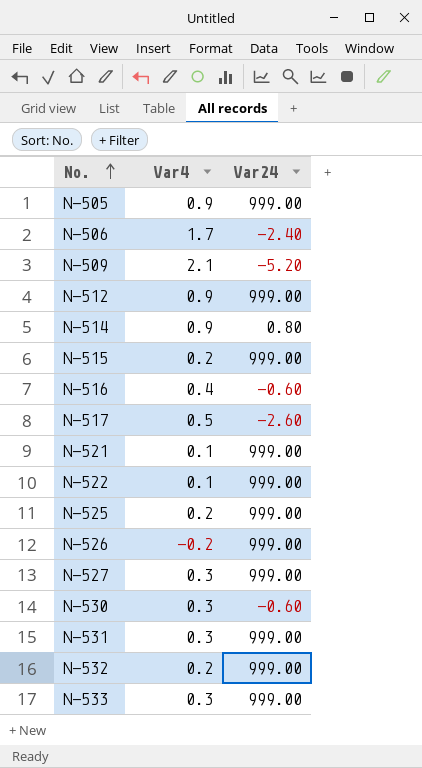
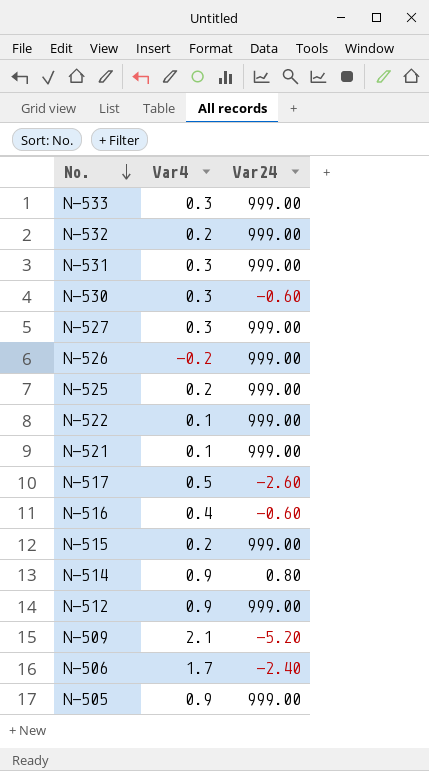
row order: No. ascending -> No. descending

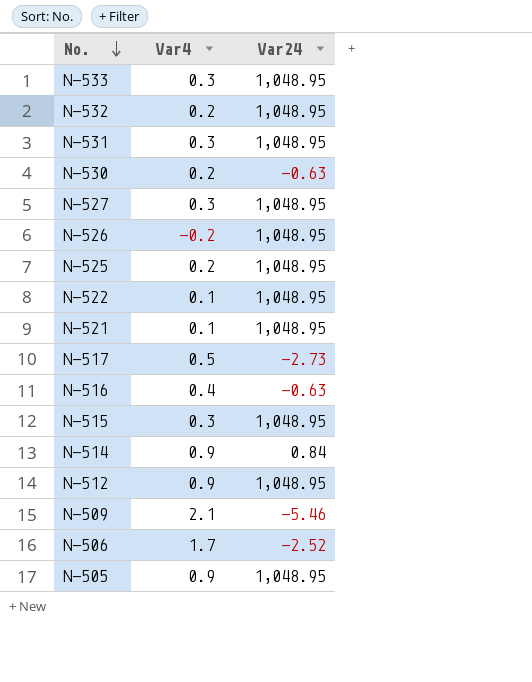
N-533 | Var24: 999.00 -> 1,048.95
N-532 | Var24: 999.00 -> 1,048.95
N-531 | Var24: 999.00 -> 1,048.95
N-530 | Var4: 0.3 -> 0.2
N-530 | Var24: -0.60 -> -0.63
N-527 | Var24: 999.00 -> 1,048.95
N-526 | Var24: 999.00 -> 1,048.95
N-525 | Var24: 999.00 -> 1,048.95
N-522 | Var24: 999.00 -> 1,048.95
N-521 | Var24: 999.00 -> 1,048.95
N-517 | Var24: -2.60 -> -2.73
N-516 | Var24: -0.60 -> -0.63
N-515 | Var4: 0.2 -> 0.3
N-515 | Var24: 999.00 -> 1,048.95
N-514 | Var24: 0.80 -> 0.84
N-512 | Var24: 999.00 -> 1,048.95
N-509 | Var24: -5.20 -> -5.46
N-506 | Var24: -2.40 -> -2.52
N-505 | Var24: 999.00 -> 1,048.95

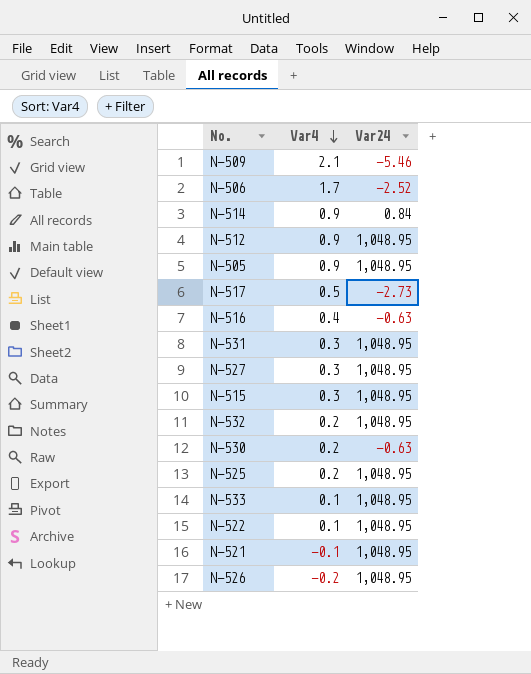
row order: No. descending -> Var4 descending
N-533 | Var4: 0.3 -> 0.1
N-521 | Var4: 0.1 -> -0.1

